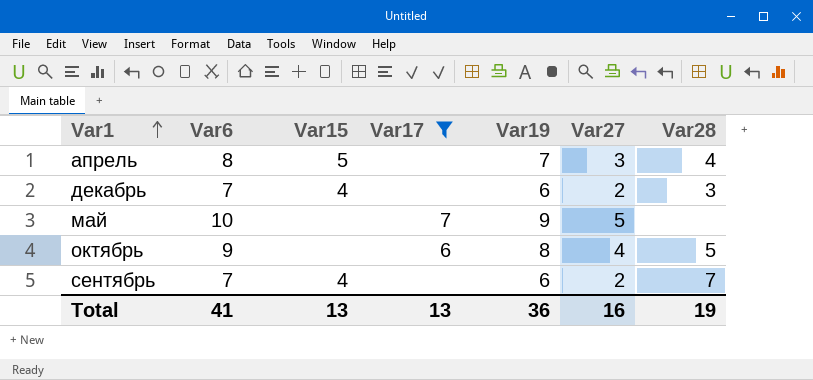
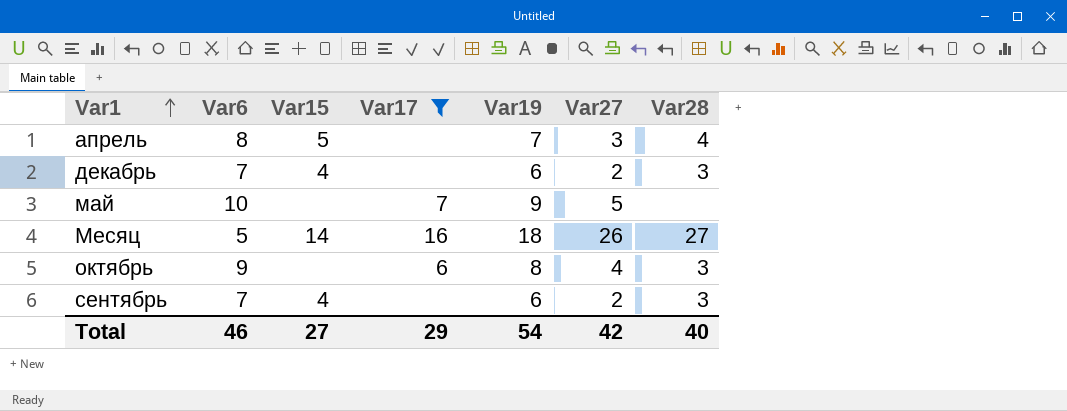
row Месяц: none -> 5 | 14 | 16 | 18 | 26 | 27
октябрь | Var28: 5 -> 3
сентябрь | Var28: 7 -> 3
Total | Var6: 41 -> 46
Total | Var15: 13 -> 27
Total | Var17: 13 -> 29
Total | Var19: 36 -> 54
Total | Var27: 16 -> 42
Total | Var28: 19 -> 40

